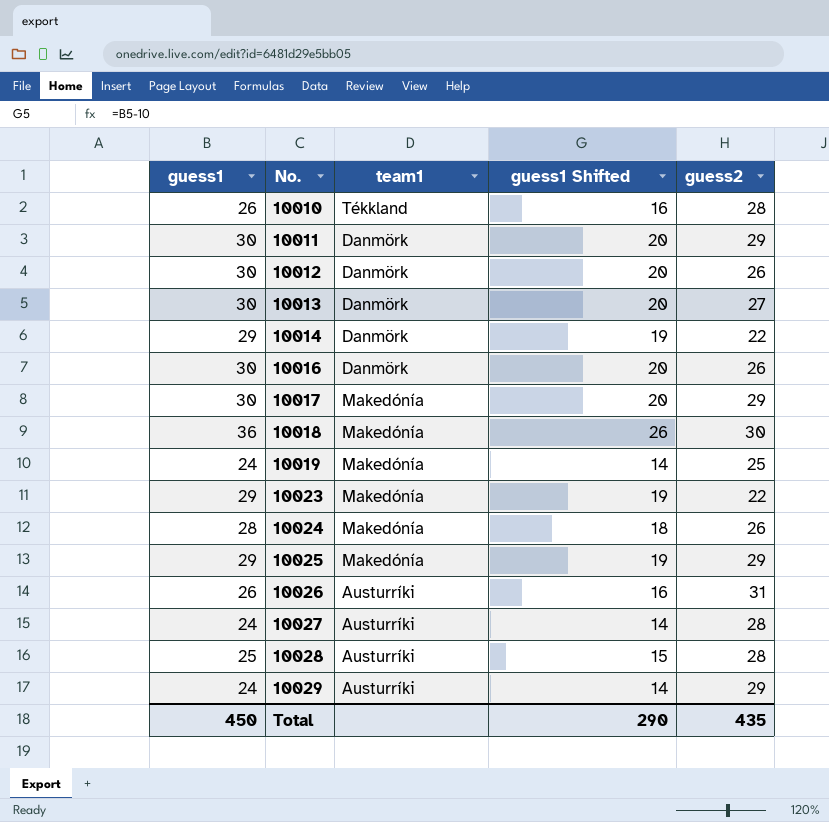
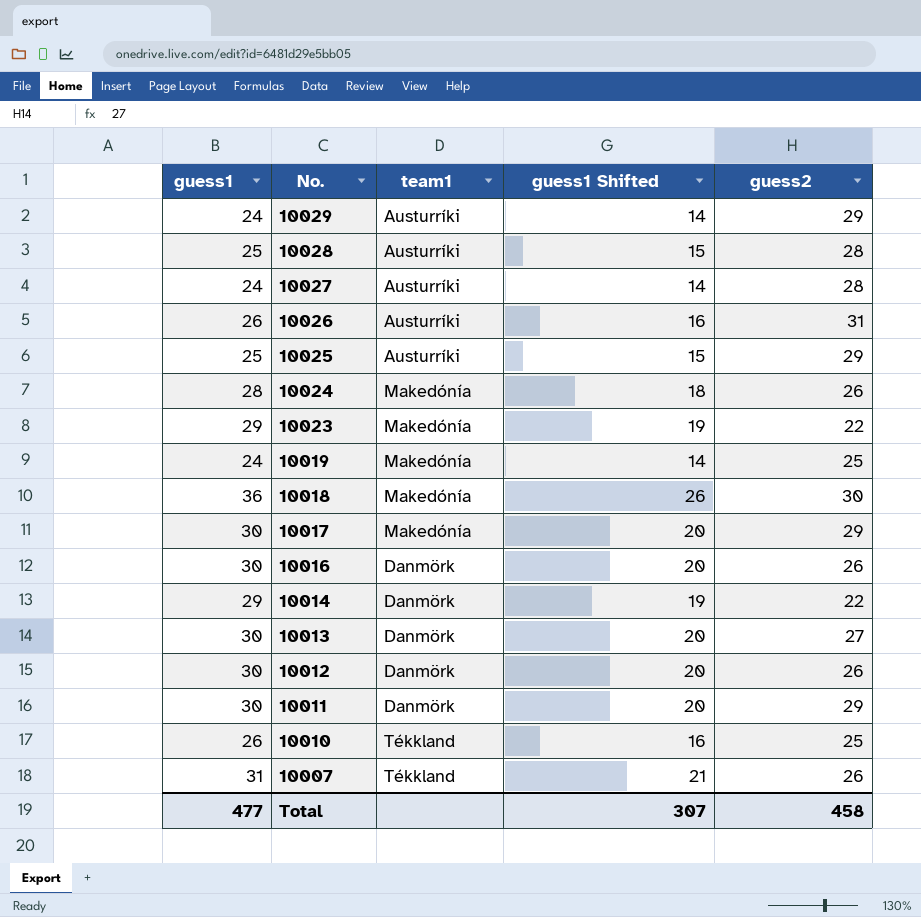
row order: No. ascending -> No. descending
10025 | guess1: 29 -> 25
10025 | team1: Makedónía -> Austurríki
10025 | guess1 Shifted: 19 -> 15
10010 | guess2: 28 -> 25
row 10007: none -> 31 | Tékkland | 21 | 26
Total | guess1: 450 -> 477
Total | guess1 Shifted: 290 -> 307
Total | guess2: 435 -> 458

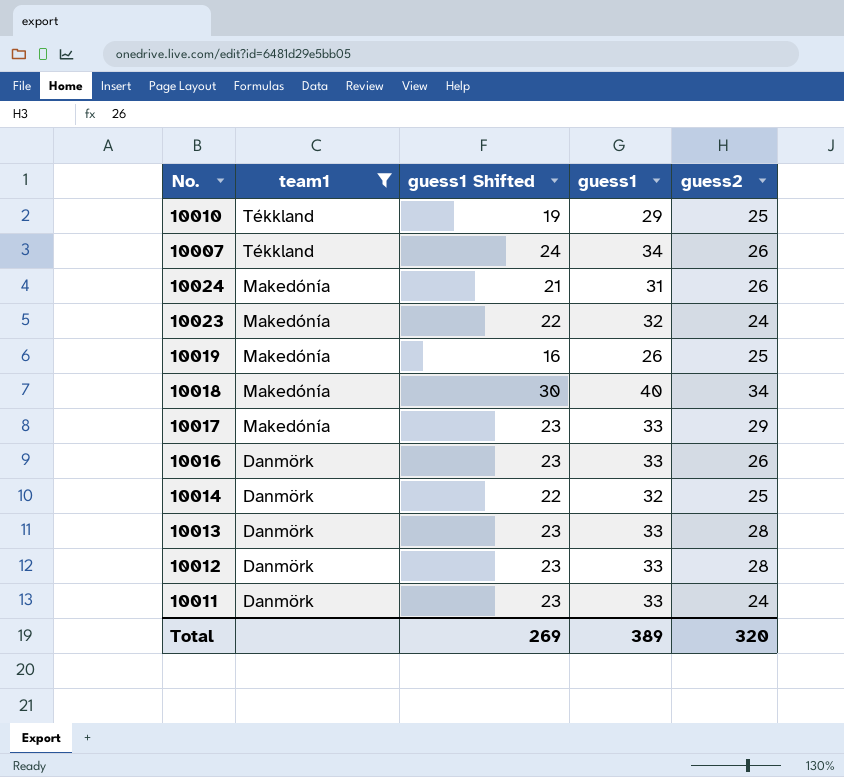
filter: none -> team1 != Austurríki
row order: No. descending -> team1 descending
column guess1 | position: 1 -> 4
10010 | guess1 Shifted: 16 -> 19
10010 | guess1: 26 -> 29
10007 | guess1 Shifted: 21 -> 24
10007 | guess1: 31 -> 34
10024 | guess1 Shifted: 18 -> 21
10024 | guess1: 28 -> 31
10023 | guess1 Shifted: 19 -> 22
10023 | guess1: 29 -> 32
10023 | guess2: 22 -> 24
10019 | guess1 Shifted: 14 -> 16
10019 | guess1: 24 -> 26
10018 | guess1 Shifted: 26 -> 30
10018 | guess1: 36 -> 40
10018 | guess2: 30 -> 34
10017 | guess1 Shifted: 20 -> 23
10017 | guess1: 30 -> 33
10016 | guess1 Shifted: 20 -> 23
10016 | guess1: 30 -> 33
10014 | guess1 Shifted: 19 -> 22
10014 | guess1: 29 -> 32
10014 | guess2: 22 -> 25
10013 | guess1 Shifted: 20 -> 23
10013 | guess1: 30 -> 33
10013 | guess2: 27 -> 28
10012 | guess1 Shifted: 20 -> 23
10012 | guess1: 30 -> 33
10012 | guess2: 26 -> 28
10011 | guess1 Shifted: 20 -> 23
10011 | guess1: 30 -> 33
10011 | guess2: 29 -> 24
Total | guess1 Shifted: 307 -> 269
Total | guess1: 477 -> 389
Total | guess2: 458 -> 320

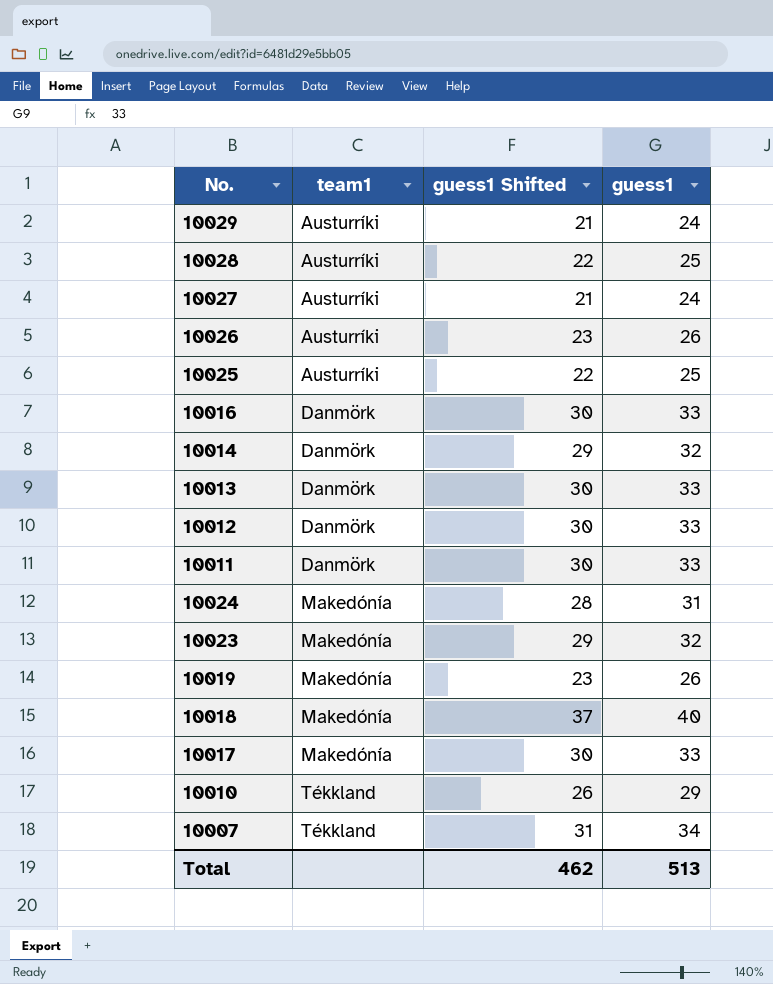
filter: team1 != Austurríki -> none
row order: team1 descending -> team1 ascending
column guess2 | position: 5 -> none
column guess1 Shifted | formula: [guess1] - 10 -> [guess1] - 3
Total | guess1 Shifted: 269 -> 462
Total | guess1: 389 -> 513

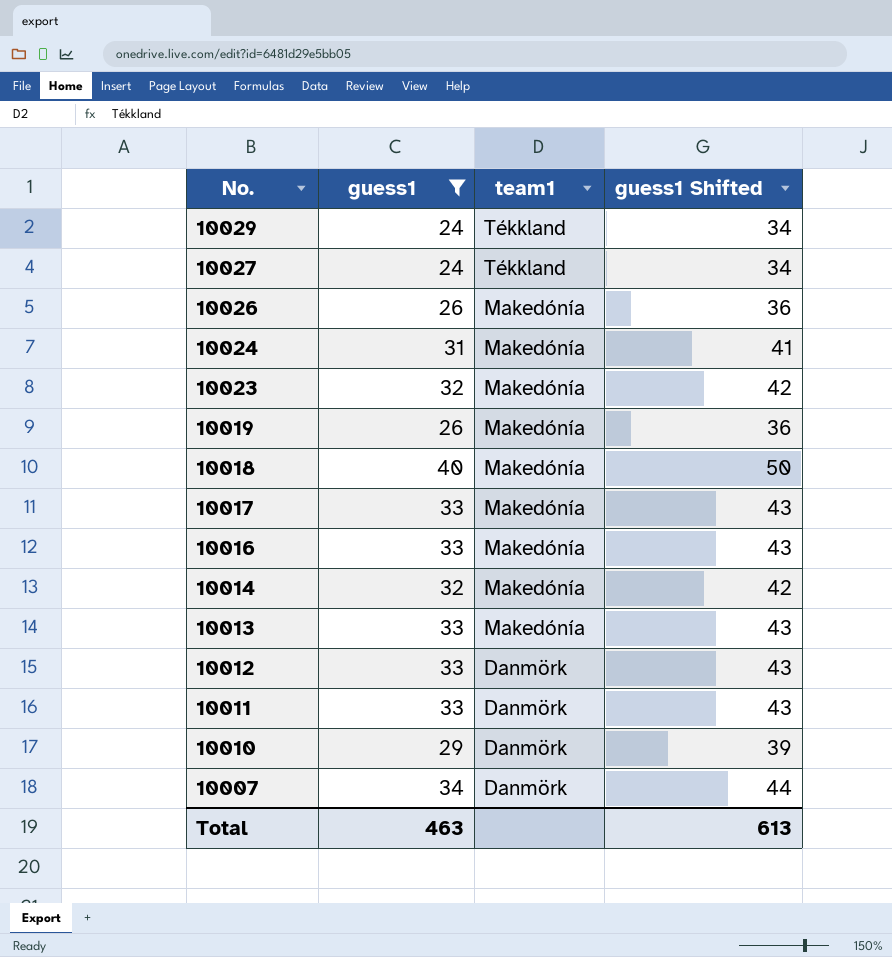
filter: none -> guess1 != 25
row order: team1 ascending -> No. descending
column guess1 | position: 4 -> 2
column guess1 Shifted | formula: [guess1] - 3 -> [guess1] + 10
10029 | team1: Austurríki -> Tékkland
10027 | team1: Austurríki -> Tékkland
10026 | team1: Austurríki -> Makedónía
10016 | team1: Danmörk -> Makedónía
10014 | team1: Danmörk -> Makedónía
10013 | team1: Danmörk -> Makedónía
10010 | team1: Tékkland -> Danmörk
10007 | team1: Tékkland -> Danmörk
Total | guess1: 513 -> 463
Total | guess1 Shifted: 462 -> 613

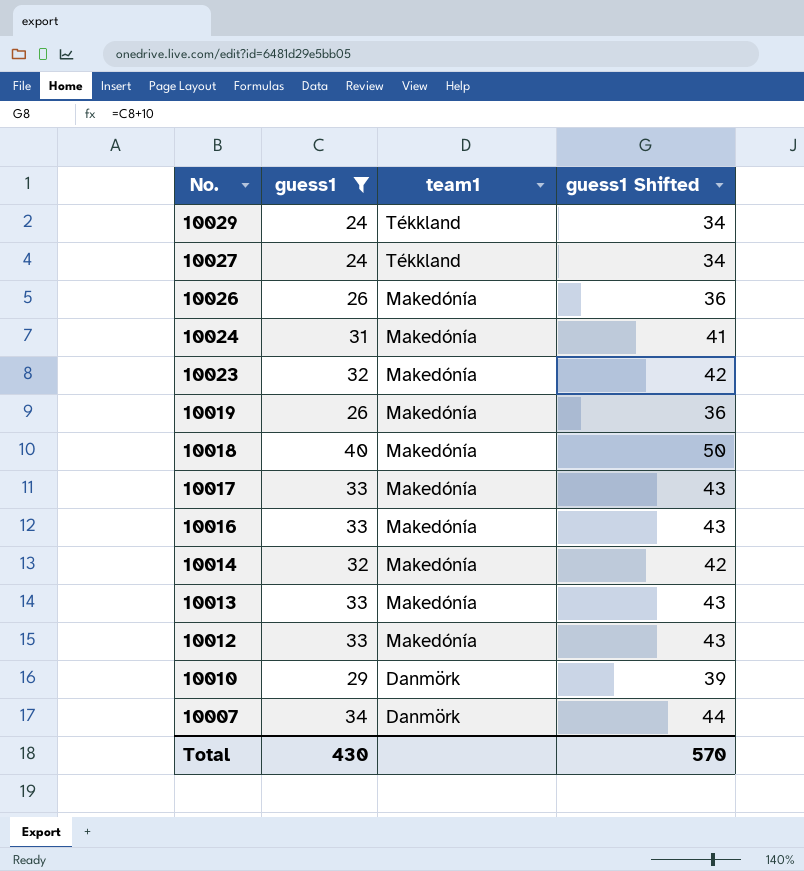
row 10011: 33 | Danmörk | 43 -> none
10012 | team1: Danmörk -> Makedónía
Total | guess1: 463 -> 430
Total | guess1 Shifted: 613 -> 570

